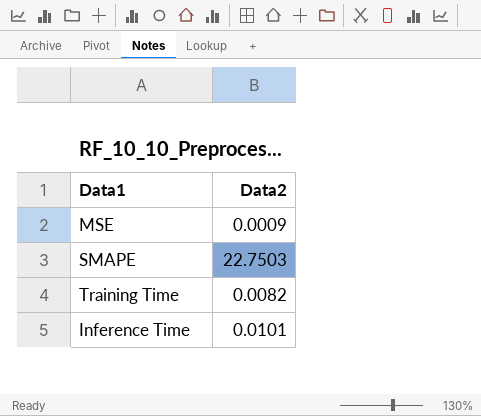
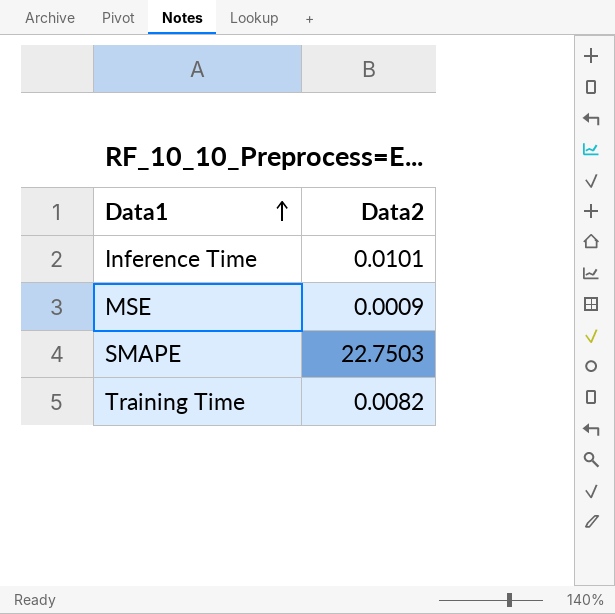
row order: none -> Data1 ascending

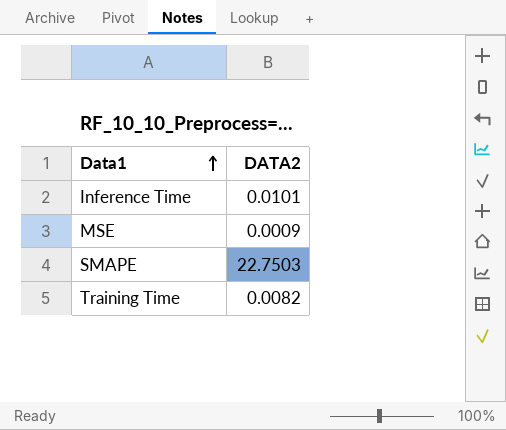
column name: Data2 -> DATA2

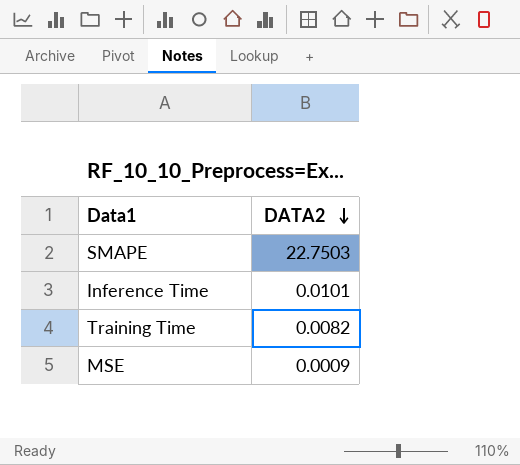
row order: Data1 ascending -> DATA2 descending

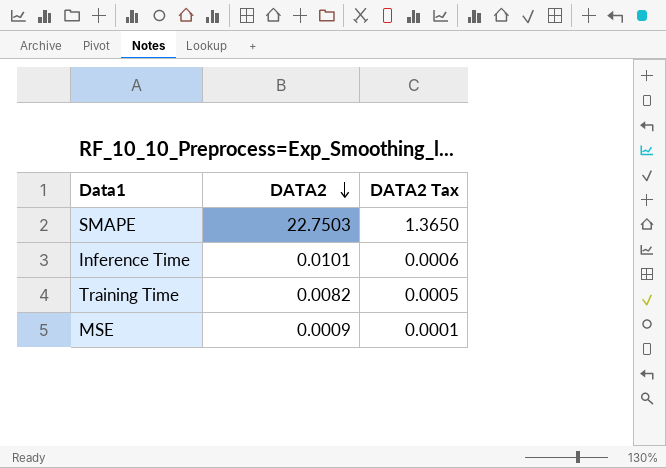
column DATA2 Tax | formula: none -> [DATA2] * 0.06

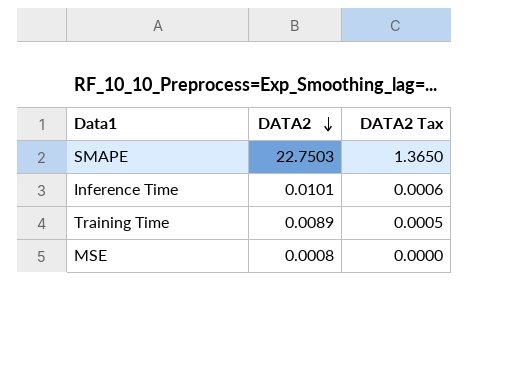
Training Time | DATA2: 0.0082 -> 0.0089
MSE | DATA2: 0.0009 -> 0.0008
MSE | DATA2 Tax: 0.0001 -> 0.0000

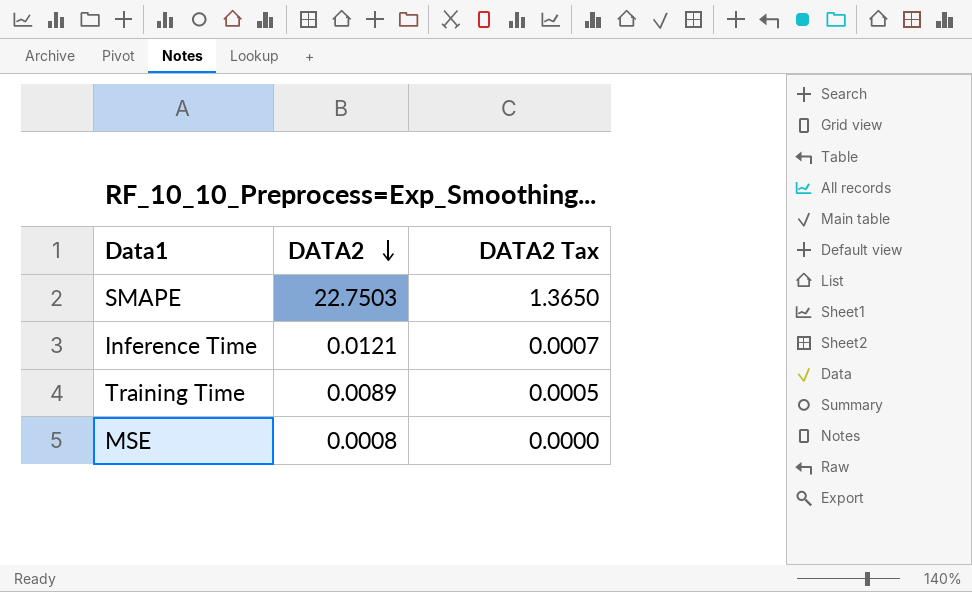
Inference Time | DATA2: 0.0101 -> 0.0121
Inference Time | DATA2 Tax: 0.0006 -> 0.0007

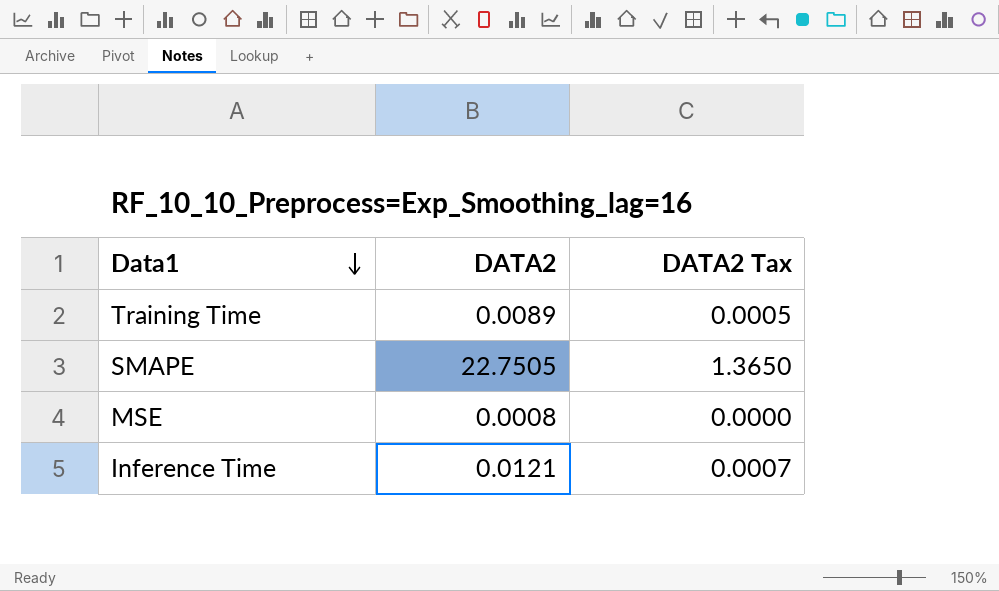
row order: DATA2 descending -> Data1 descending
SMAPE | DATA2: 22.7503 -> 22.7505

